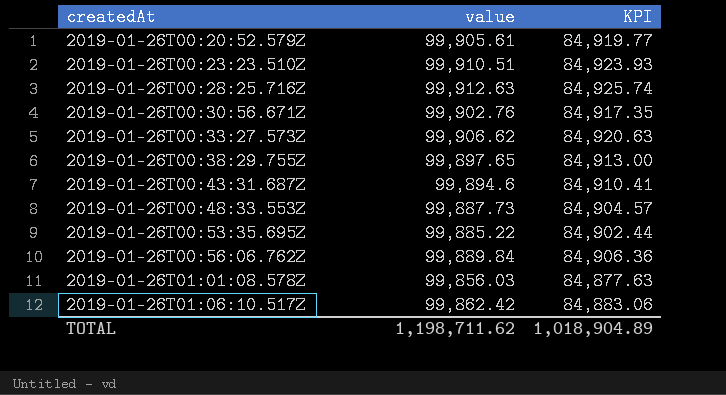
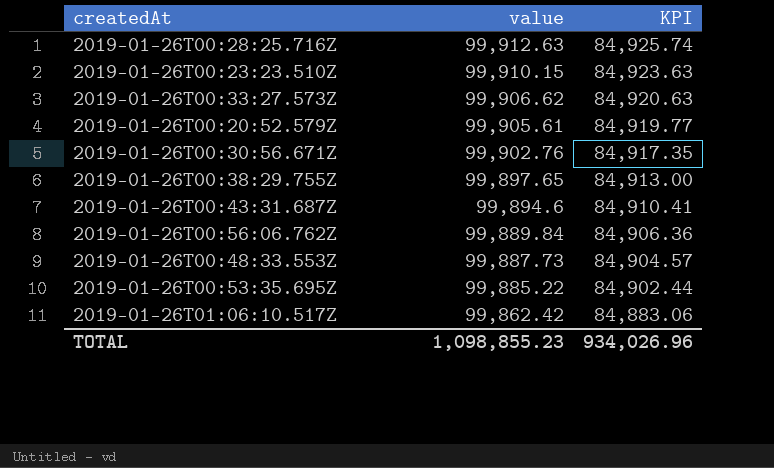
row order: createdAt ascending -> value descending
row 2019-01-26T01:01:08.578Z: 99,856.03 | 84,877.63 -> none
2019-01-26T00:23:23.510Z | value: 99,910.51 -> 99,910.15
2019-01-26T00:23:23.510Z | KPI: 84,923.93 -> 84,923.63
TOTAL | value: 1,198,711.62 -> 1,098,855.23
TOTAL | KPI: 1,018,904.89 -> 934,026.96

